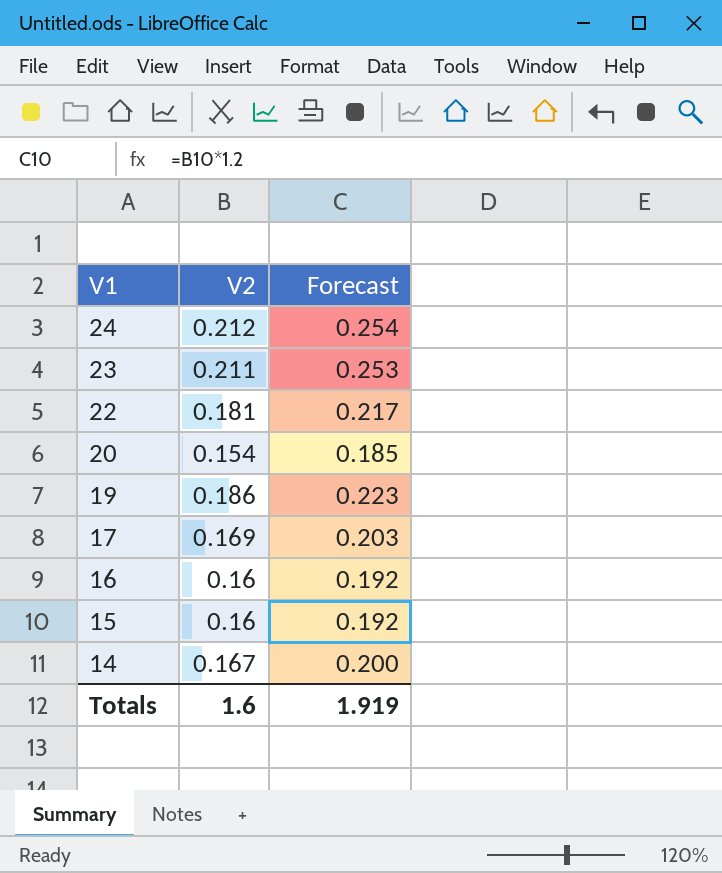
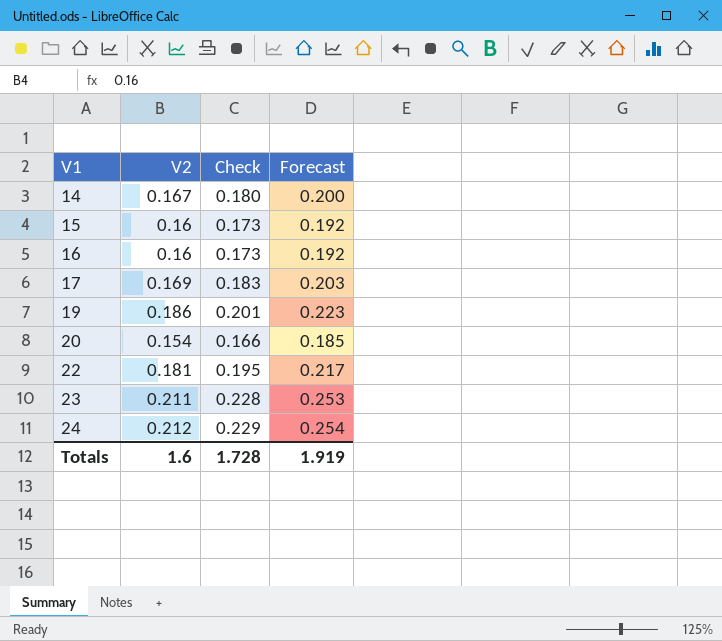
row order: V1 descending -> V1 ascending
column Check | formula: none -> [V2] * 1.08

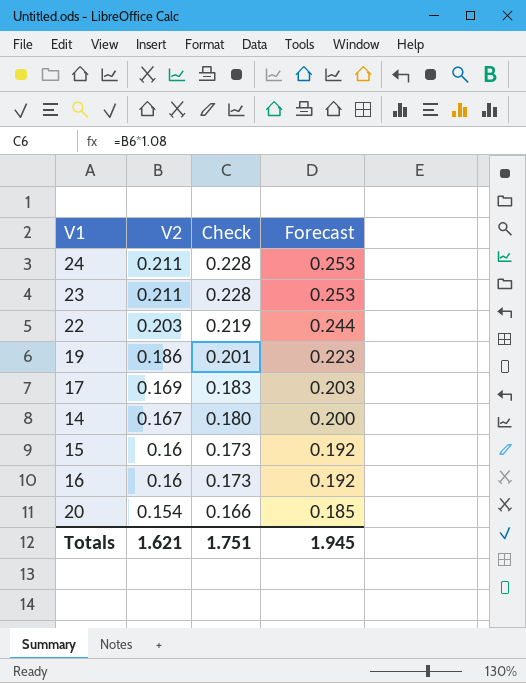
row order: V1 ascending -> V2 descending
24 | V2: 0.212 -> 0.211
24 | Check: 0.229 -> 0.228
24 | Forecast: 0.254 -> 0.253
22 | V2: 0.181 -> 0.203
22 | Check: 0.195 -> 0.219
22 | Forecast: 0.217 -> 0.244
Totals | V2: 1.6 -> 1.621
Totals | Check: 1.728 -> 1.751
Totals | Forecast: 1.919 -> 1.945

